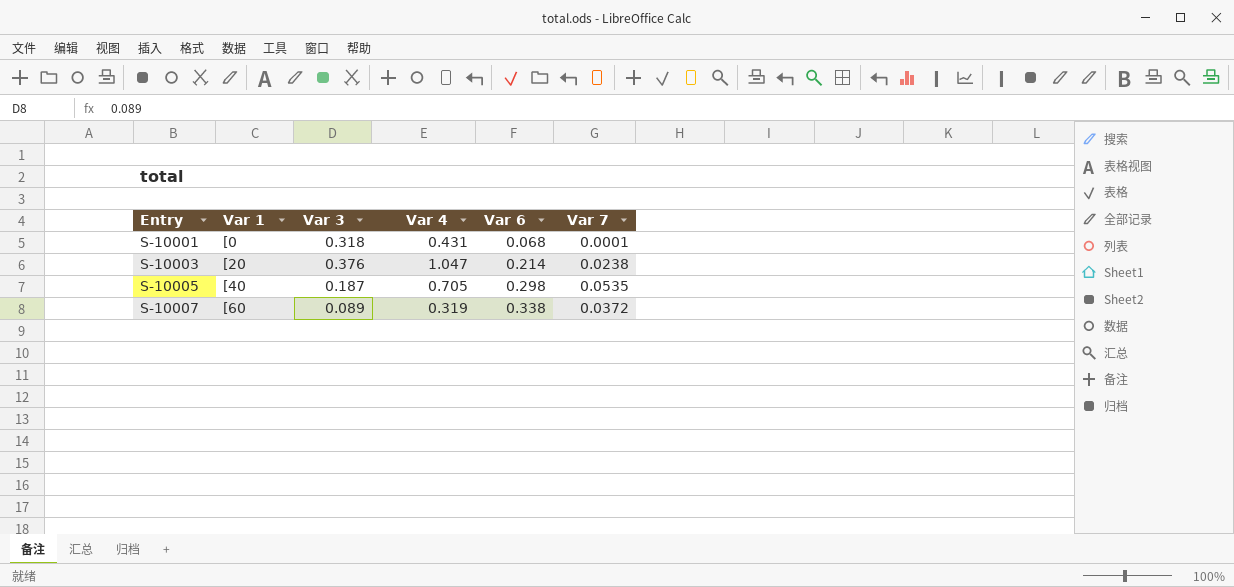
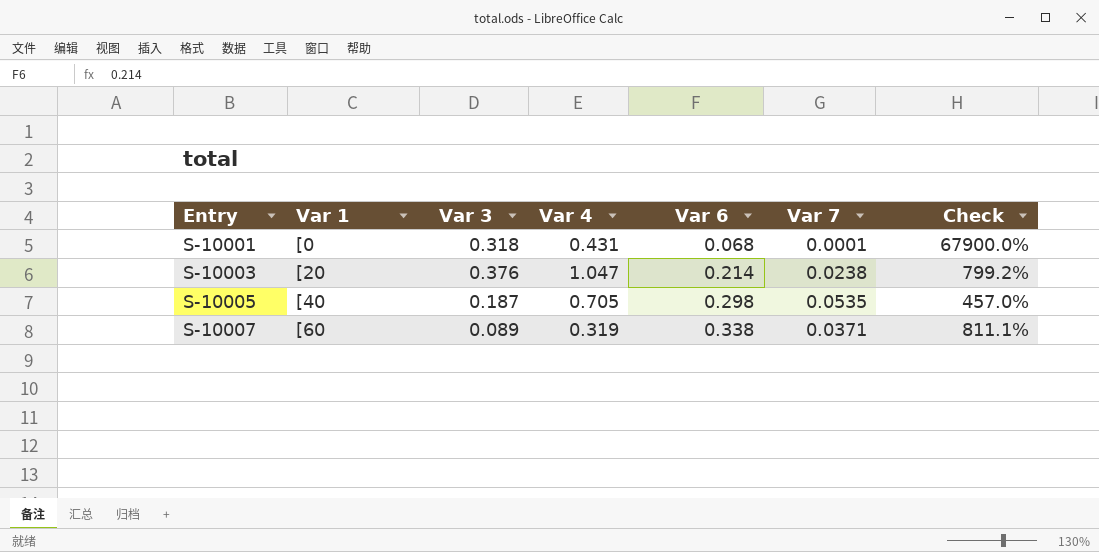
column Check | formula: none -> ([Var 6] - [Var 7]) / [Var 7]
S-10007 | Var 7: 0.0372 -> 0.0371

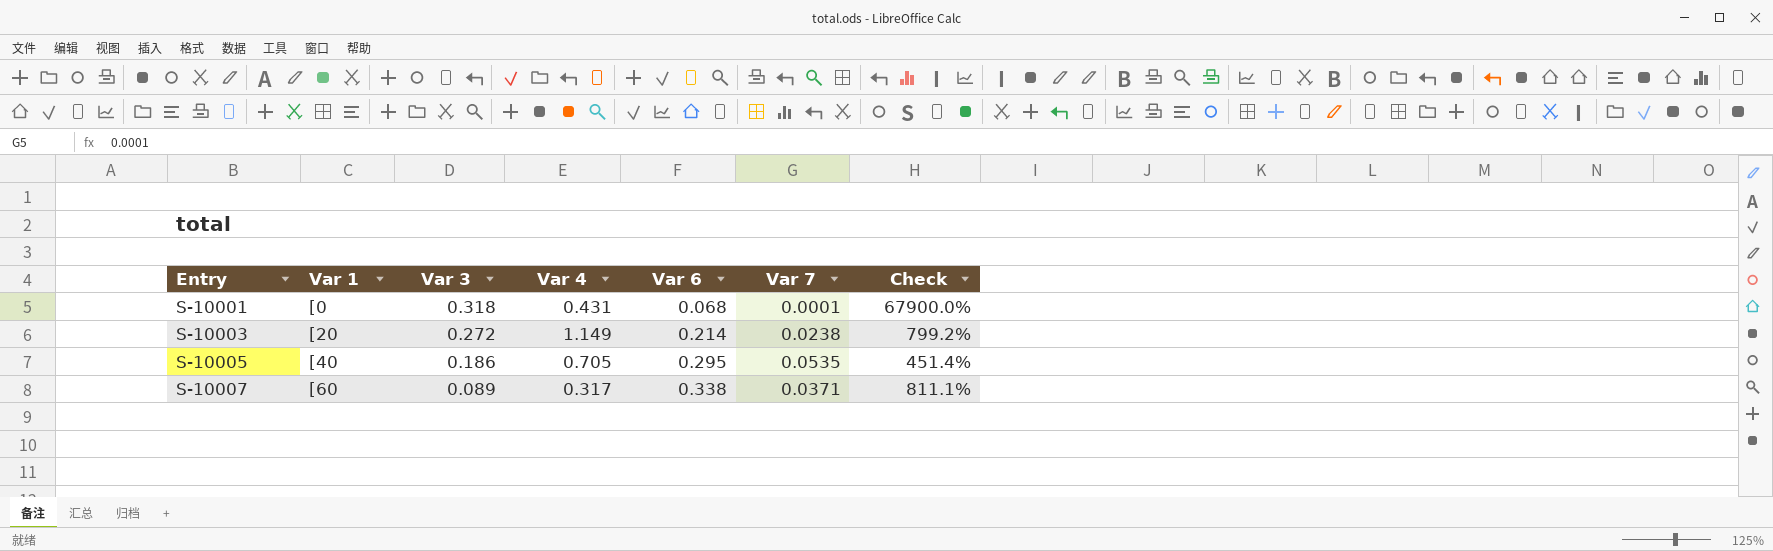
S-10003 | Var 3: 0.376 -> 0.272
S-10003 | Var 4: 1.047 -> 1.149
S-10005 | Var 3: 0.187 -> 0.186
S-10005 | Var 6: 0.298 -> 0.295
S-10005 | Check: 457.0% -> 451.4%
S-10007 | Var 4: 0.319 -> 0.317

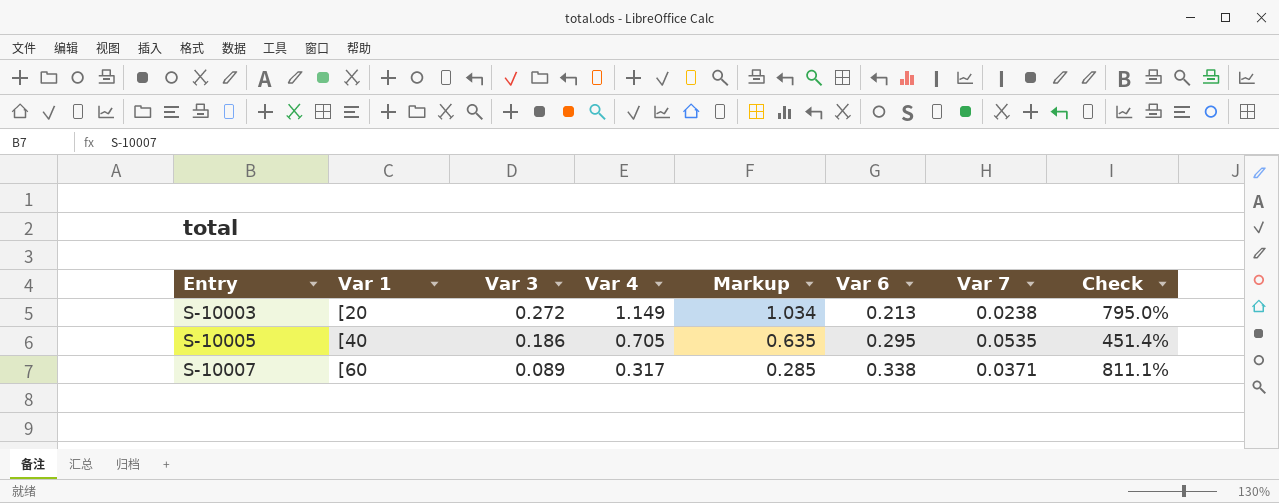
column Markup | formula: none -> [Var 4] * 0.9
row S-10001: [0 | 0.318 | 0.431 | 0.068 | 0.0001 | 67900.0% -> none
S-10003 | Var 6: 0.214 -> 0.213
S-10003 | Check: 799.2% -> 795.0%

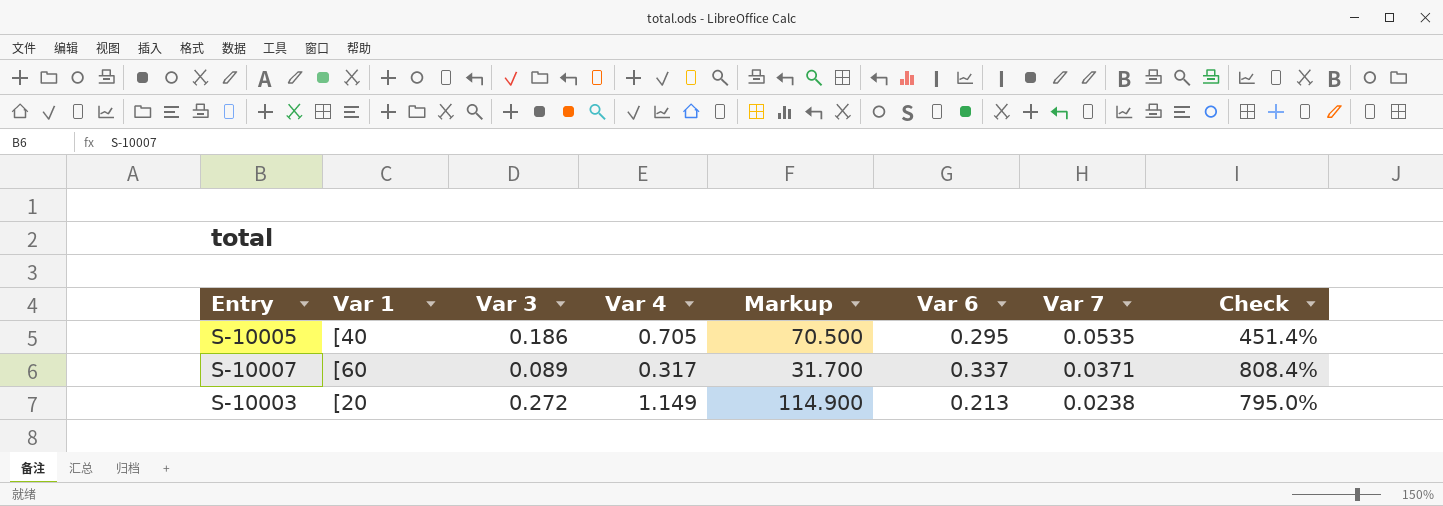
row order: Entry ascending -> Var 7 descending
column Markup | formula: [Var 4] * 0.9 -> [Var 4] * 100
S-10007 | Var 6: 0.338 -> 0.337
S-10007 | Check: 811.1% -> 808.4%

